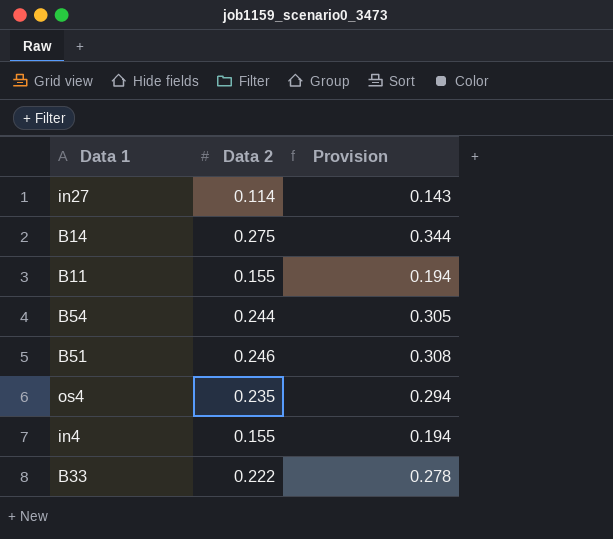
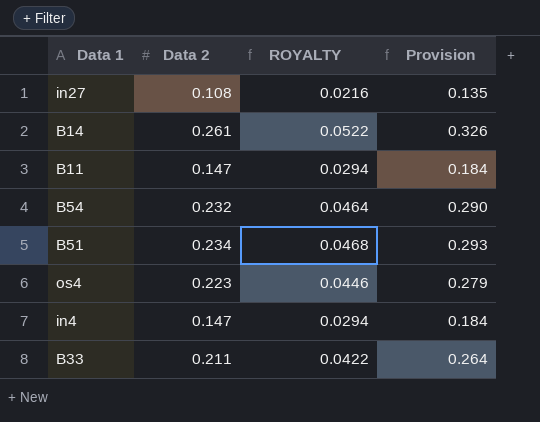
column ROYALTY | formula: none -> [Data 2] * 0.2
in27 | Data 2: 0.114 -> 0.108
in27 | Provision: 0.143 -> 0.135
B14 | Data 2: 0.275 -> 0.261
B14 | Provision: 0.344 -> 0.326
B11 | Data 2: 0.155 -> 0.147
B11 | Provision: 0.194 -> 0.184
B54 | Data 2: 0.244 -> 0.232
B54 | Provision: 0.305 -> 0.290
B51 | Data 2: 0.246 -> 0.234
B51 | Provision: 0.308 -> 0.293
os4 | Data 2: 0.235 -> 0.223
os4 | Provision: 0.294 -> 0.279
in4 | Data 2: 0.155 -> 0.147
in4 | Provision: 0.194 -> 0.184
B33 | Data 2: 0.222 -> 0.211
B33 | Provision: 0.278 -> 0.264

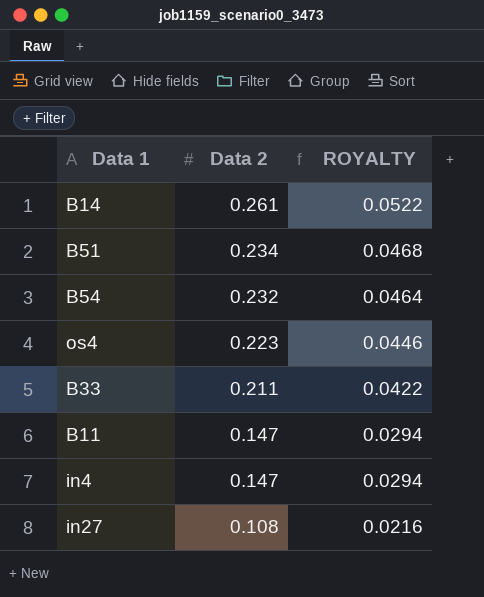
row order: none -> Data 2 descending
column Provision | formula: [Data 2] * 1.25 -> none

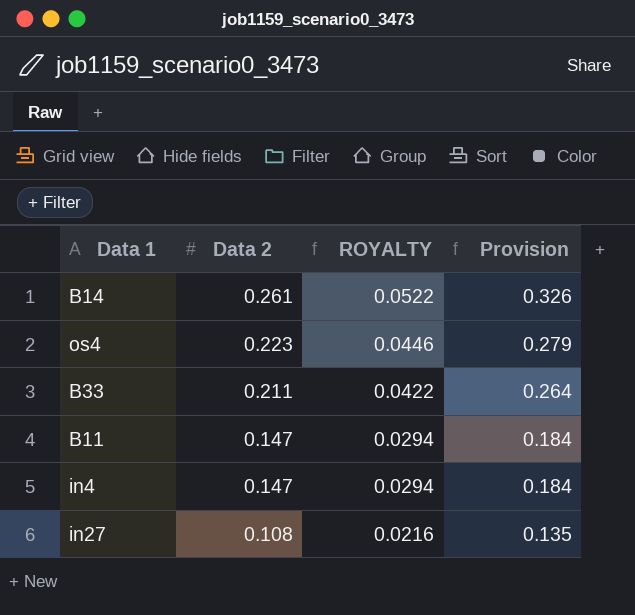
column Provision | formula: none -> [Data 2] * 1.25
row B51: 0.234 | 0.0468 -> none
row B54: 0.232 | 0.0464 -> none

